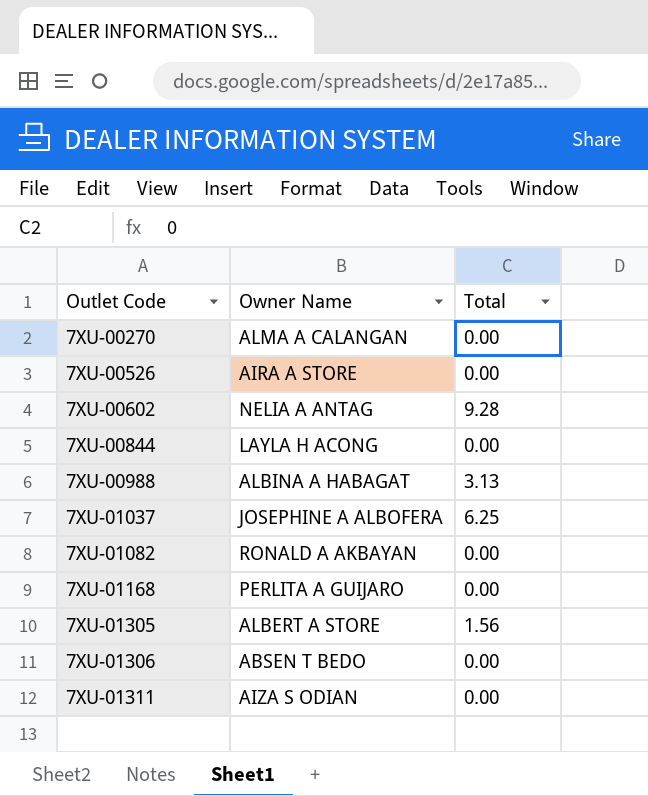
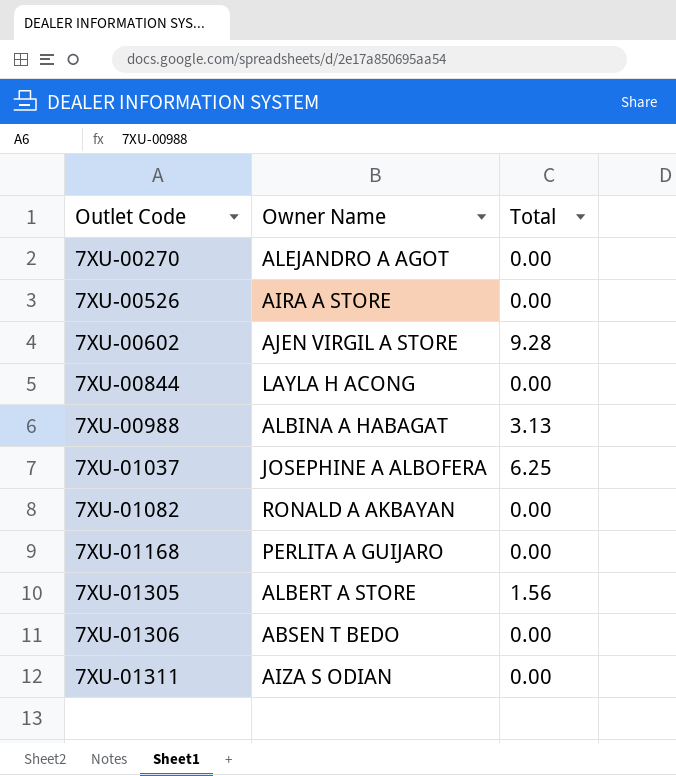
7XU-00270 | Owner Name: ALMA A CALANGAN -> ALEJANDRO A AGOT
7XU-00602 | Owner Name: NELIA A ANTAG -> AJEN VIRGIL A STORE

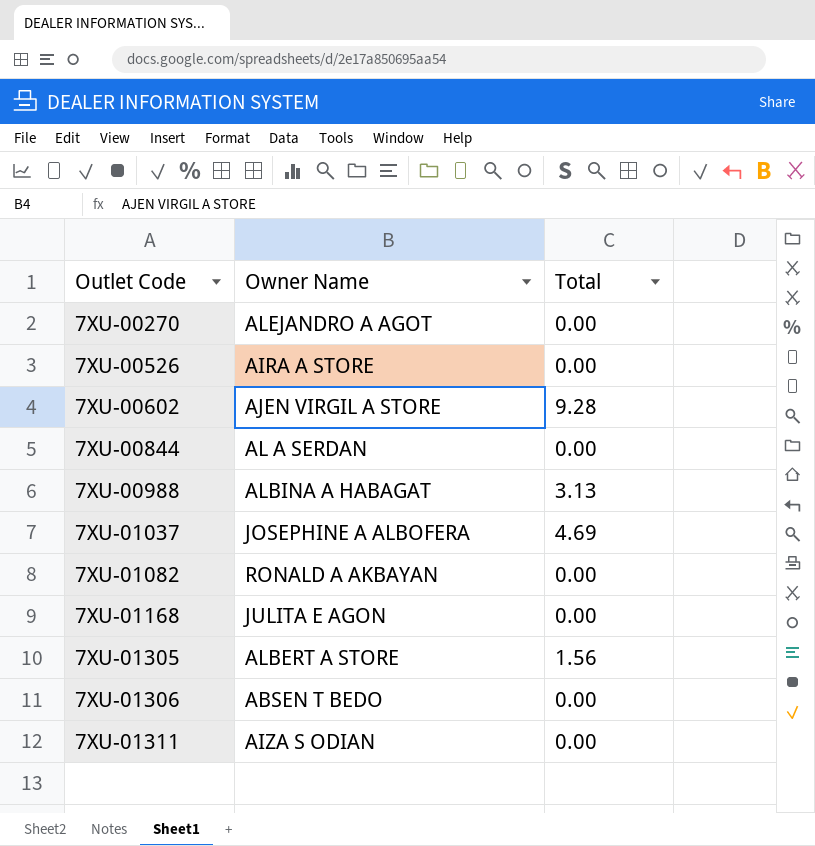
7XU-00844 | Owner Name: LAYLA H ACONG -> AL A SERDAN
7XU-01037 | Total: 6.25 -> 4.69
7XU-01168 | Owner Name: PERLITA A GUIJARO -> JULITA E AGON

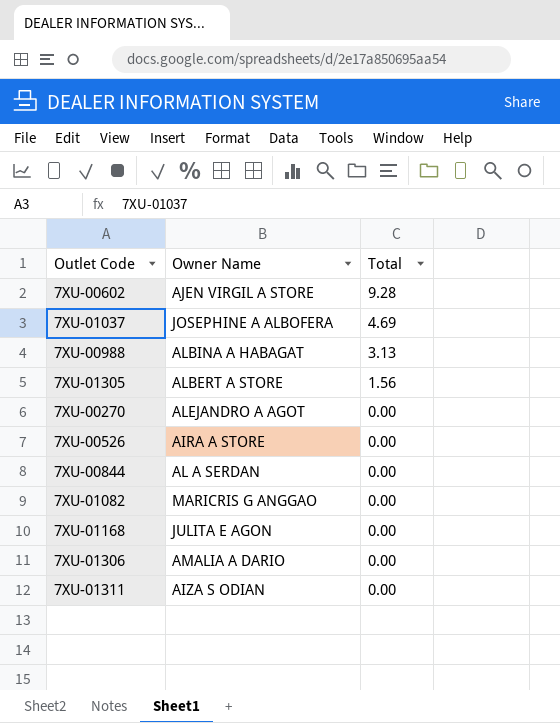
row order: Outlet Code ascending -> Total descending
7XU-01082 | Owner Name: RONALD A AKBAYAN -> MARICRIS G ANGGAO
7XU-01306 | Owner Name: ABSEN T BEDO -> AMALIA A DARIO

